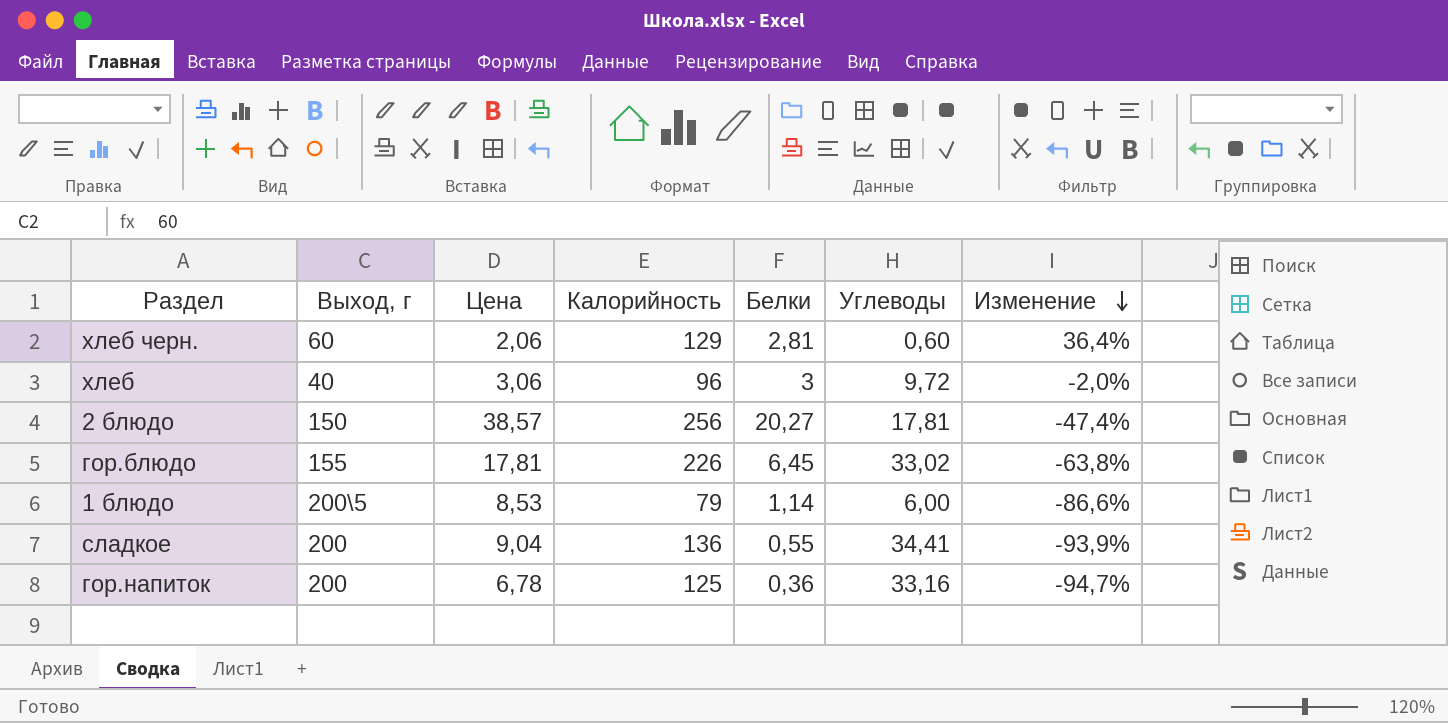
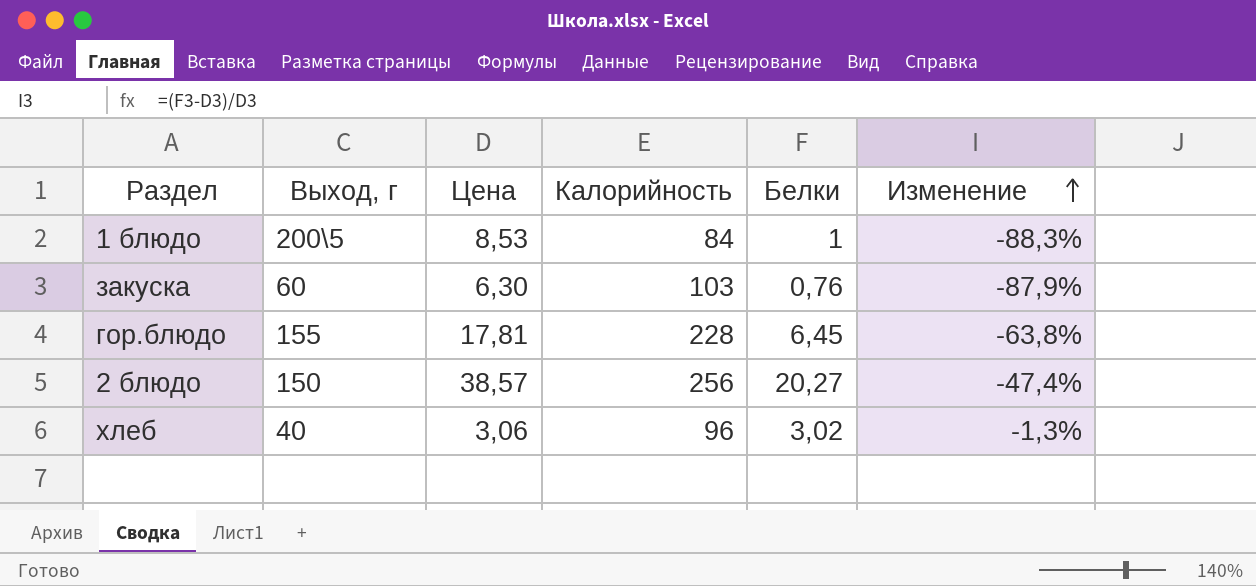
row order: Изменение descending -> Изменение ascending
column Углеводы | position: 6 -> none
row хлеб черн.: 60 | 2,06 | 129 | 2,81 | 0,60 | 36,4% -> none
row сладкое: 200 | 9,04 | 136 | 0,55 | 34,41 | -93,9% -> none
row гор.напиток: 200 | 6,78 | 125 | 0,36 | 33,16 | -94,7% -> none
1 блюдо | Калорийность: 79 -> 84
1 блюдо | Белки: 1,14 -> 1
1 блюдо | Изменение: -86,6% -> -88,3%
row закуска: none -> 60 | 6,30 | 103 | 0,76 | -87,9%
гор.блюдо | Калорийность: 226 -> 228
хлеб | Белки: 3 -> 3,02
хлеб | Изменение: -2,0% -> -1,3%

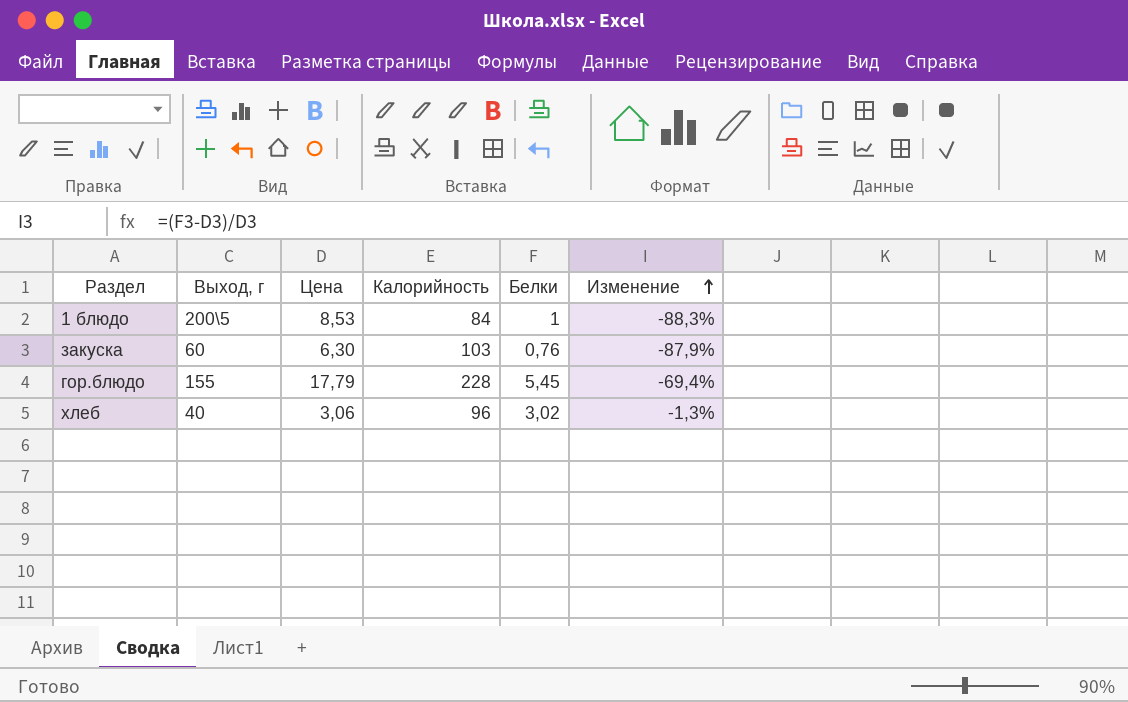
row 2 блюдо: 150 | 38,57 | 256 | 20,27 | -47,4% -> none
гор.блюдо | Цена: 17,81 -> 17,79
гор.блюдо | Белки: 6,45 -> 5,45
гор.блюдо | Изменение: -63,8% -> -69,4%

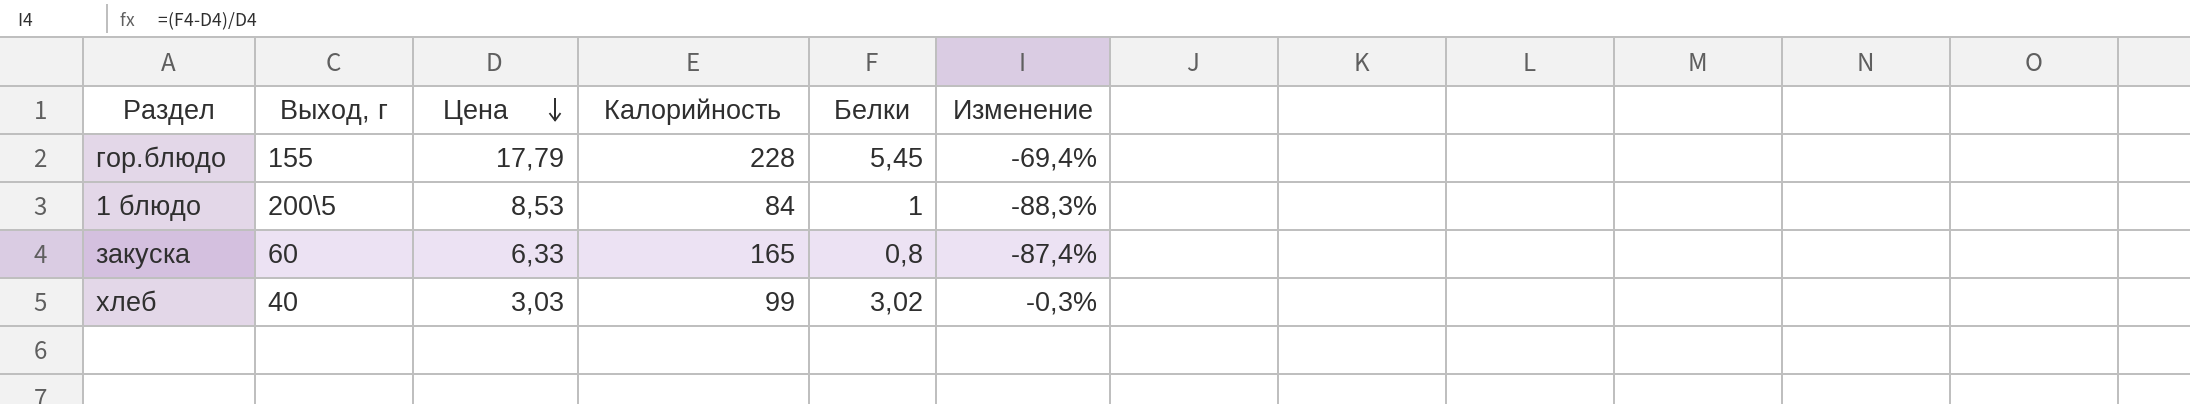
row order: Изменение ascending -> Цена descending
закуска | Цена: 6,30 -> 6,33
закуска | Калорийность: 103 -> 165
закуска | Белки: 0,76 -> 0,8
закуска | Изменение: -87,9% -> -87,4%
хлеб | Цена: 3,06 -> 3,03
хлеб | Калорийность: 96 -> 99
хлеб | Изменение: -1,3% -> -0,3%

